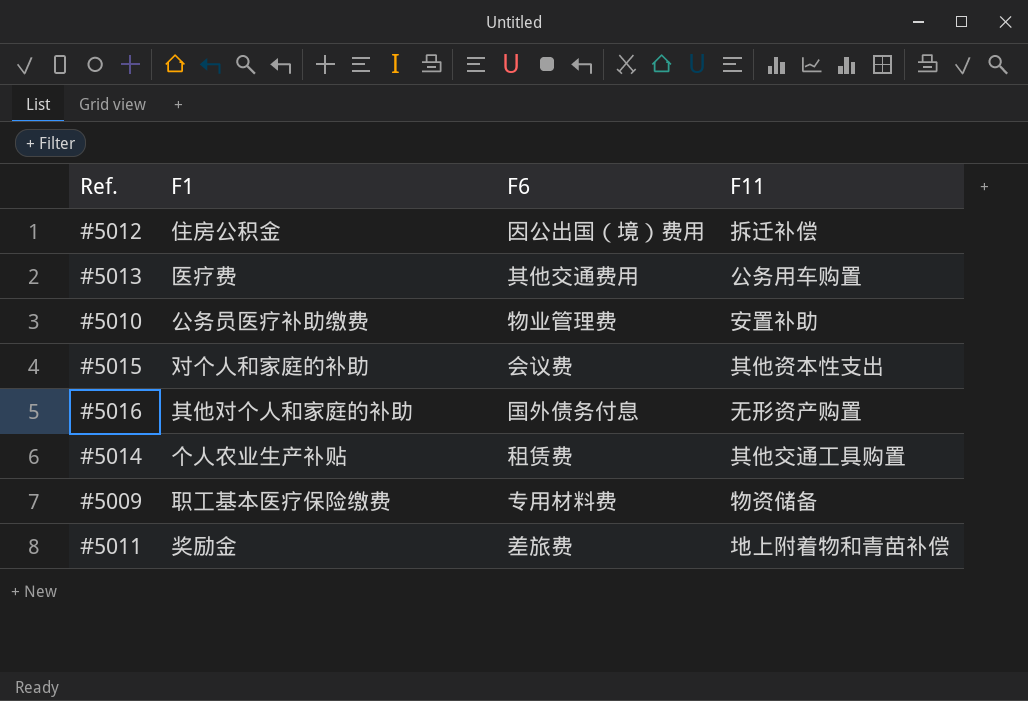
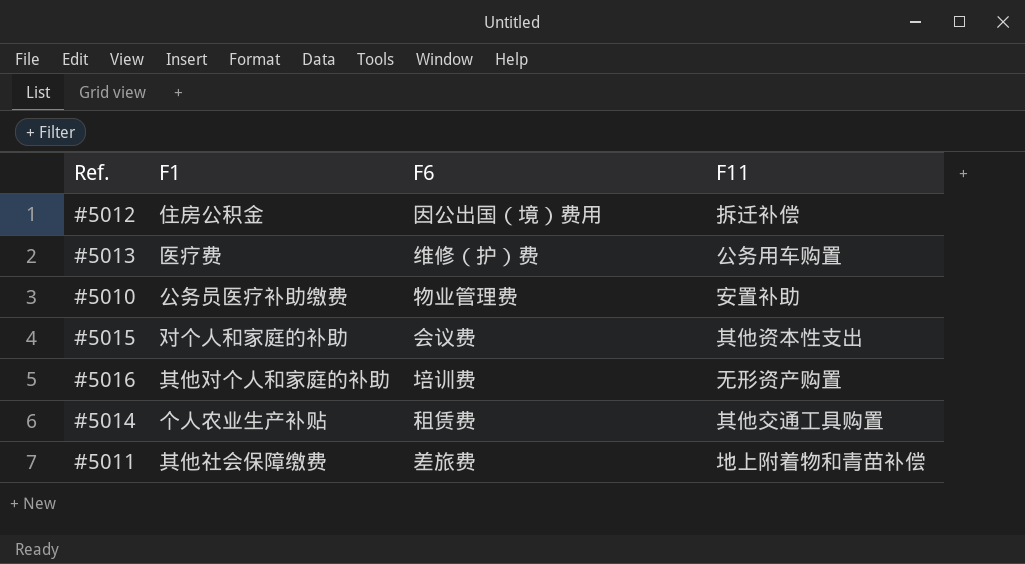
row #5009: 职工基本医疗保险缴费 | 专用材料费 | 物资储备 -> none
#5013 | F6: 其他交通费用 -> 维修（护）费
#5016 | F6: 国外债务付息 -> 培训费
#5011 | F1: 奖励金 -> 其他社会保障缴费

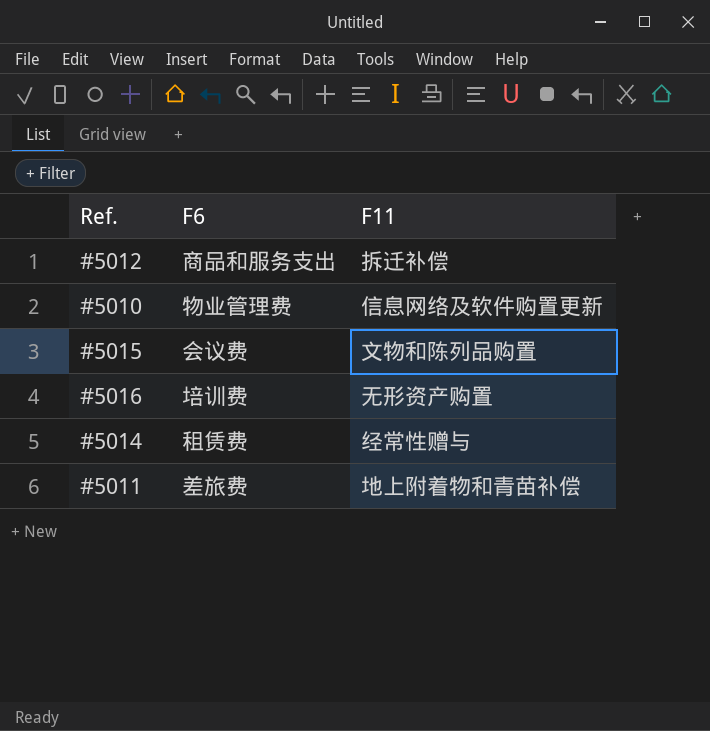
column F1 | position: 2 -> none
row #5013: 医疗费 | 维修（护）费 | 公务用车购置 -> none
#5012 | F6: 因公出国（境）费用 -> 商品和服务支出
#5010 | F11: 安置补助 -> 信息网络及软件购置更新
#5015 | F11: 其他资本性支出 -> 文物和陈列品购置
#5014 | F11: 其他交通工具购置 -> 经常性赠与

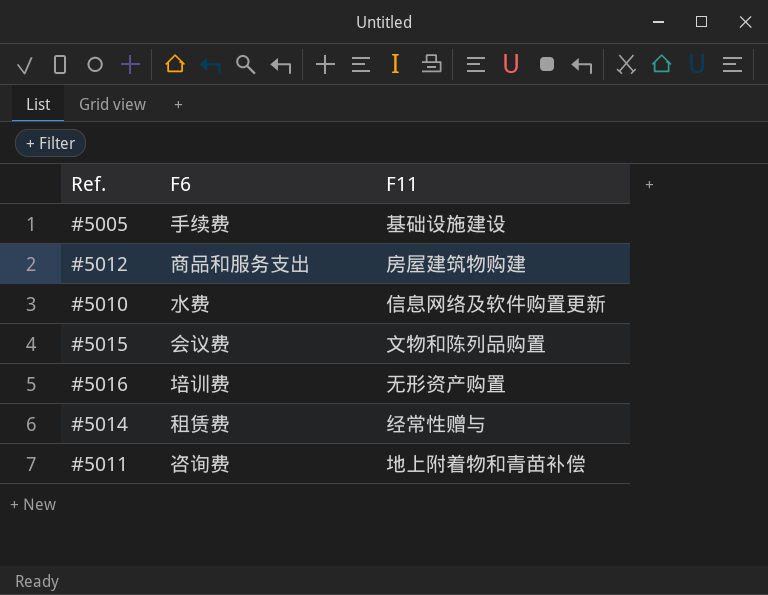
row #5005: none -> 手续费 | 基础设施建设
#5012 | F11: 拆迁补偿 -> 房屋建筑物购建
#5010 | F6: 物业管理费 -> 水费
#5011 | F6: 差旅费 -> 咨询费

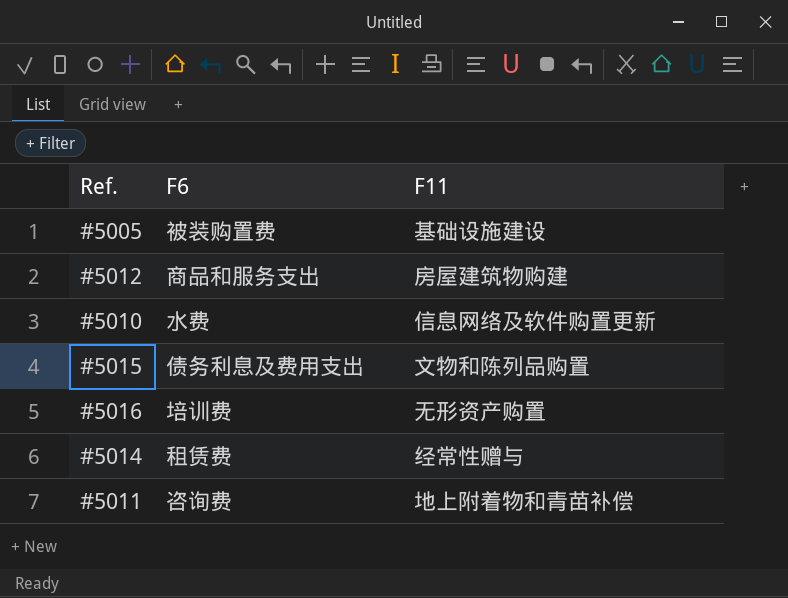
#5005 | F6: 手续费 -> 被装购置费
#5015 | F6: 会议费 -> 债务利息及费用支出

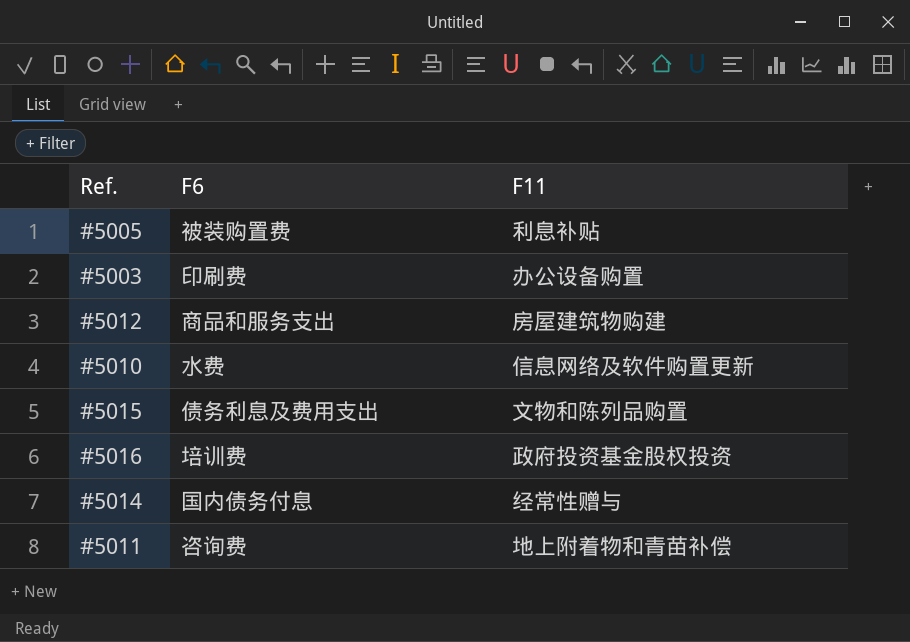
#5005 | F11: 基础设施建设 -> 利息补贴
row #5003: none -> 印刷费 | 办公设备购置
#5016 | F11: 无形资产购置 -> 政府投资基金股权投资
#5014 | F6: 租赁费 -> 国内债务付息

